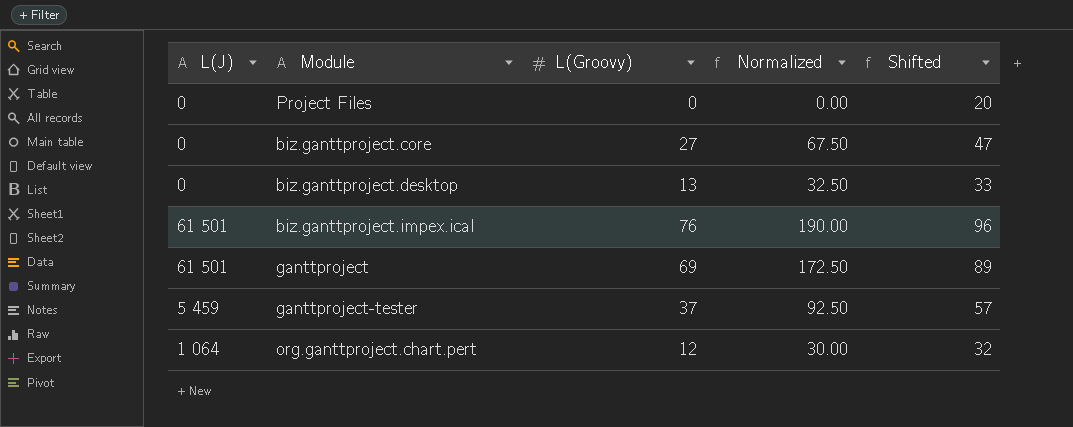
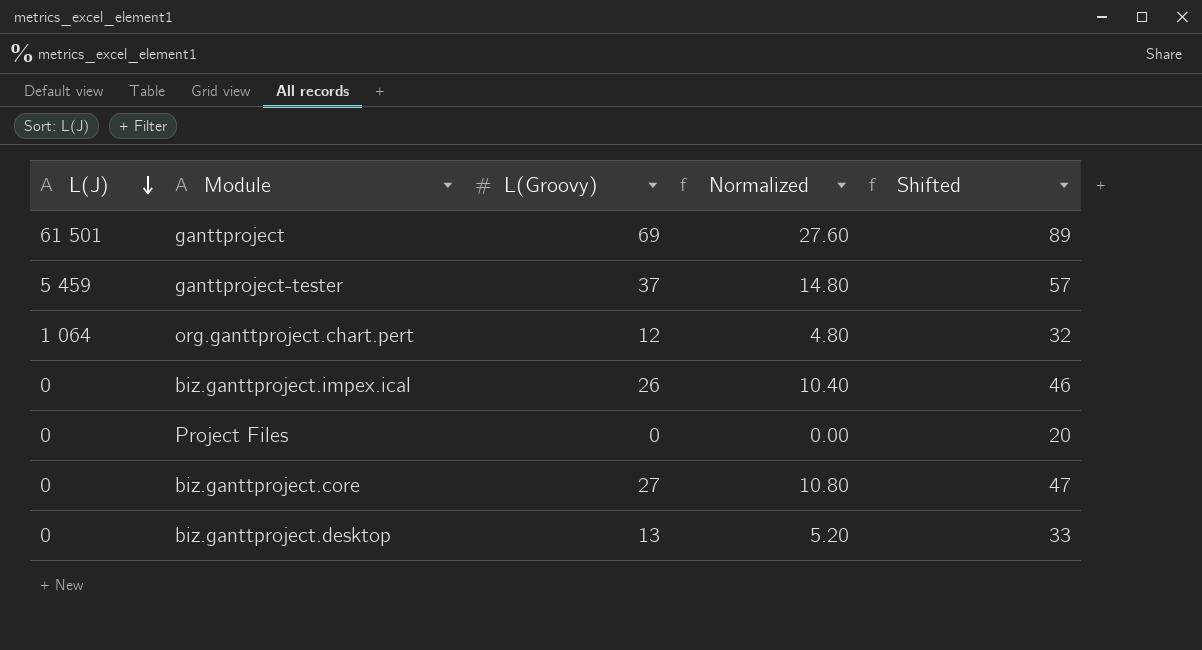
row order: none -> L(J) descending
column Normalized | formula: [L(Groovy)] * 2.5 -> [L(Groovy)] * 0.4
biz.ganttproject.impex.ical | L(J): 61 501 -> 0
biz.ganttproject.impex.ical | L(Groovy): 76 -> 26
biz.ganttproject.impex.ical | Shifted: 96 -> 46

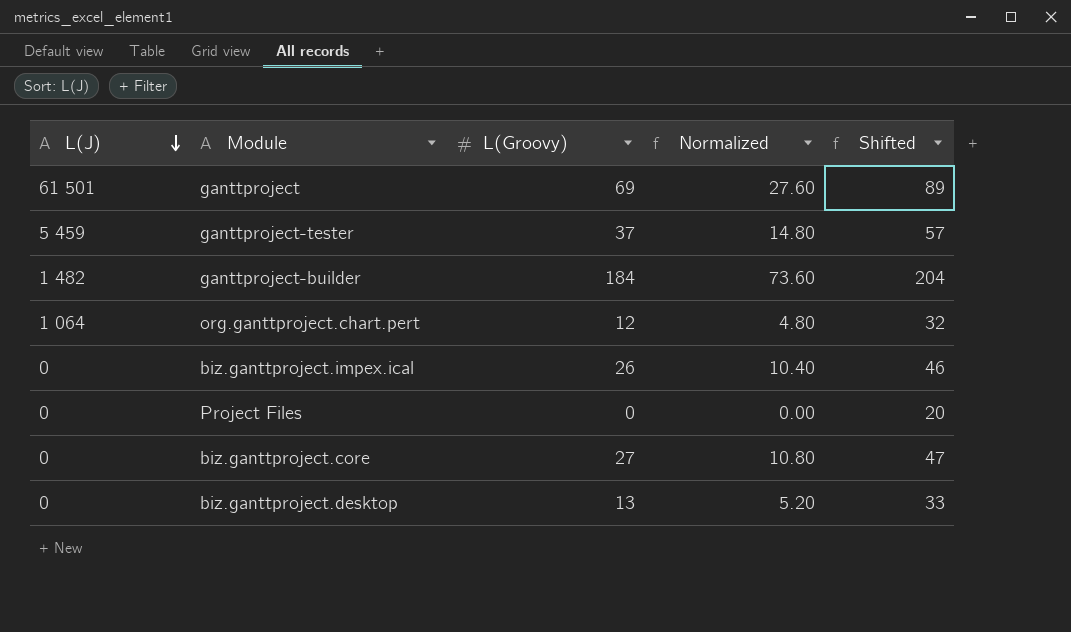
row ganttproject-builder: none -> 1 482 | 184 | 73.60 | 204

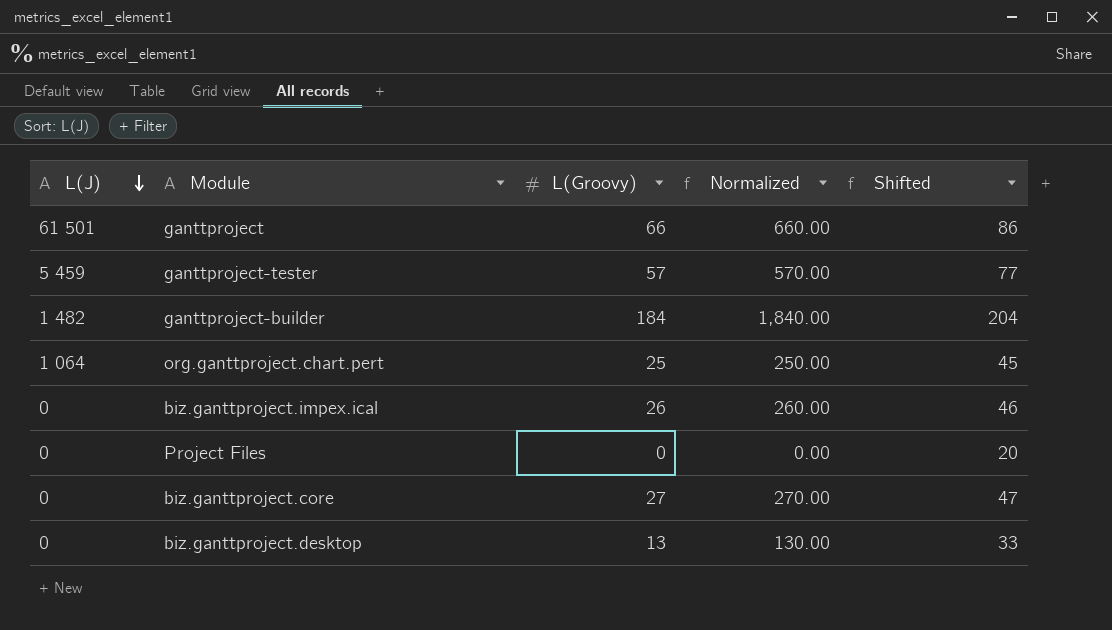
column Normalized | formula: [L(Groovy)] * 0.4 -> [L(Groovy)] * 10
ganttproject | L(Groovy): 69 -> 66
ganttproject | Shifted: 89 -> 86
ganttproject-tester | L(Groovy): 37 -> 57
ganttproject-tester | Shifted: 57 -> 77
org.ganttproject.chart.pert | L(Groovy): 12 -> 25
org.ganttproject.chart.pert | Shifted: 32 -> 45

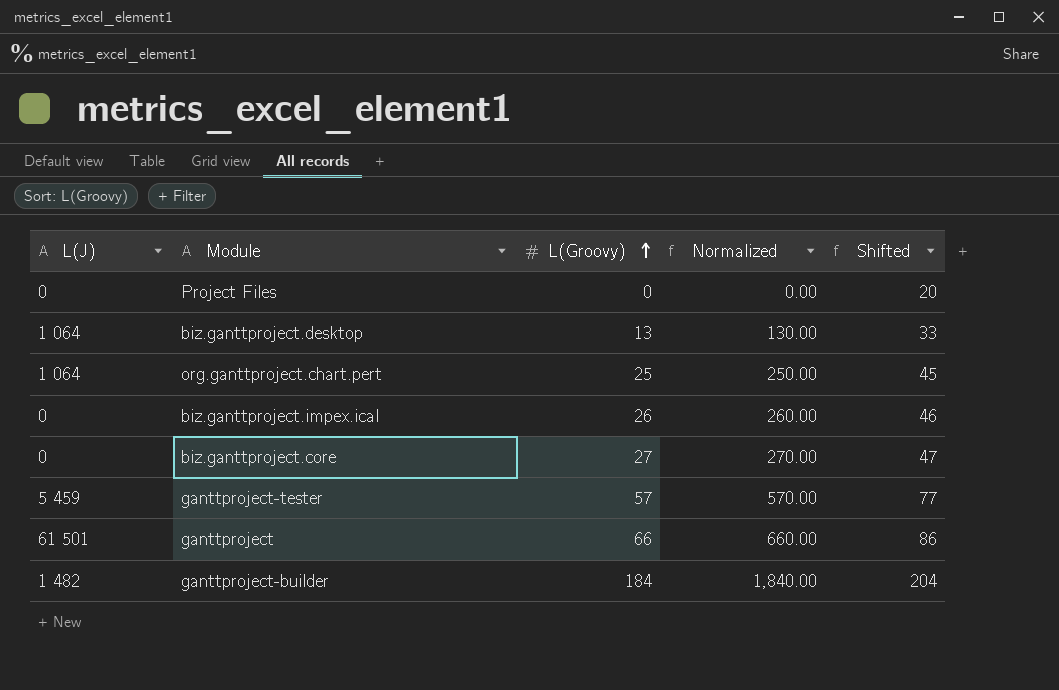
row order: L(J) descending -> L(Groovy) ascending
biz.ganttproject.desktop | L(J): 0 -> 1 064

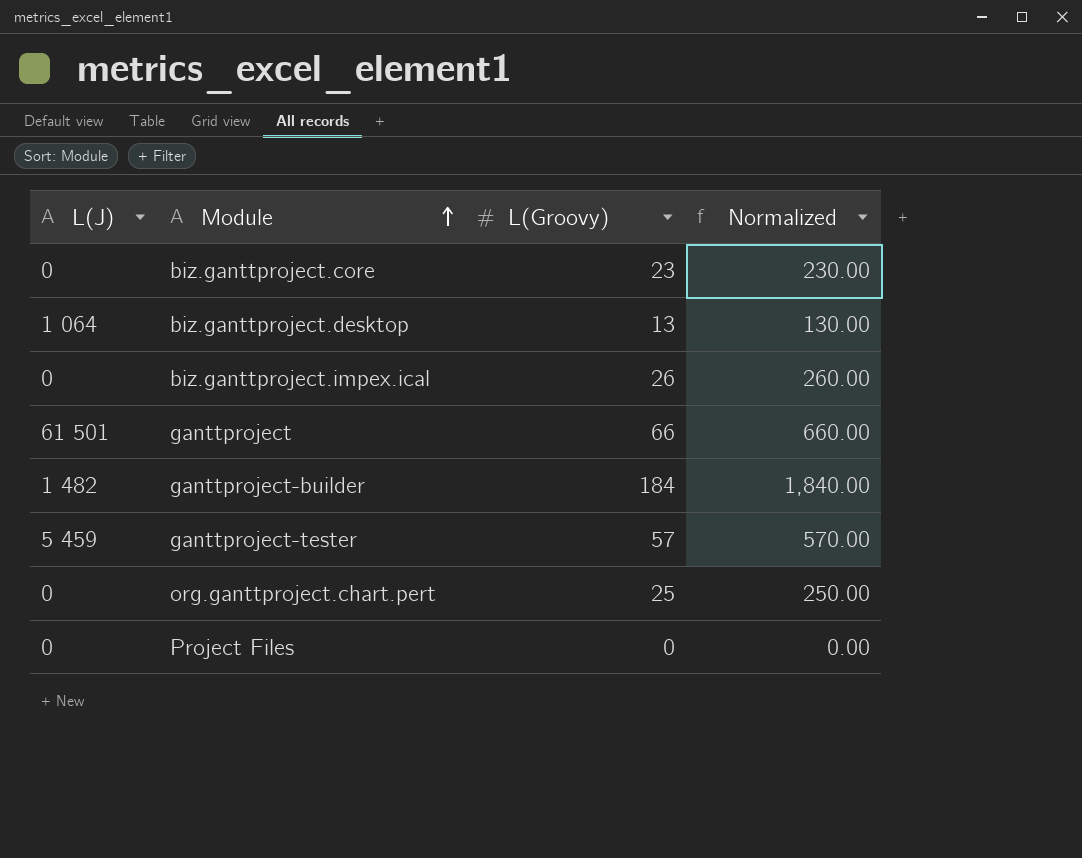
row order: L(Groovy) ascending -> Module ascending
column Shifted | formula: [L(Groovy)] + 20 -> none
biz.ganttproject.core | L(Groovy): 27 -> 23
biz.ganttproject.core | Normalized: 270.00 -> 230.00
org.ganttproject.chart.pert | L(J): 1 064 -> 0

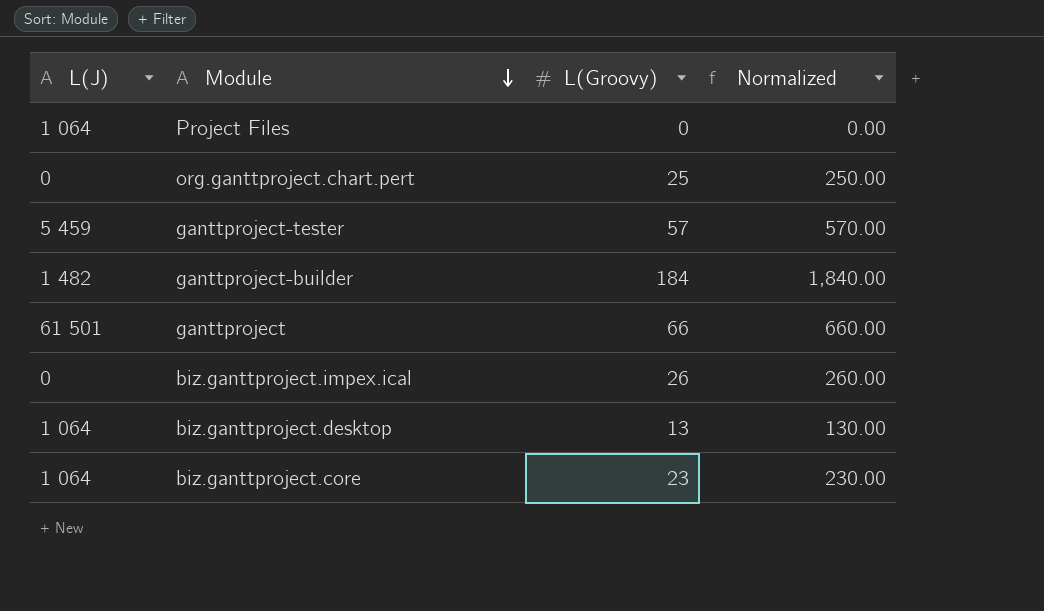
row order: Module ascending -> Module descending
Project Files | L(J): 0 -> 1 064
biz.ganttproject.core | L(J): 0 -> 1 064

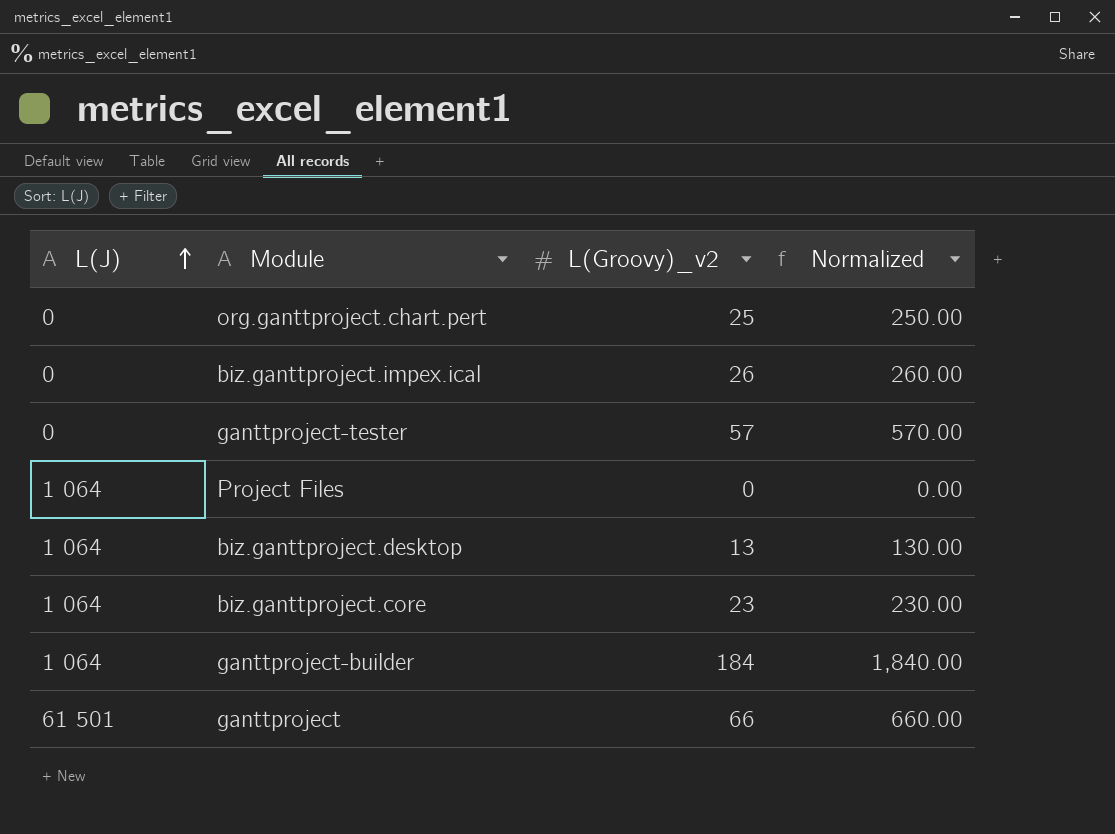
row order: Module descending -> L(J) ascending
column name: L(Groovy) -> L(Groovy)_v2
ganttproject-tester | L(J): 5 459 -> 0
ganttproject-builder | L(J): 1 482 -> 1 064

